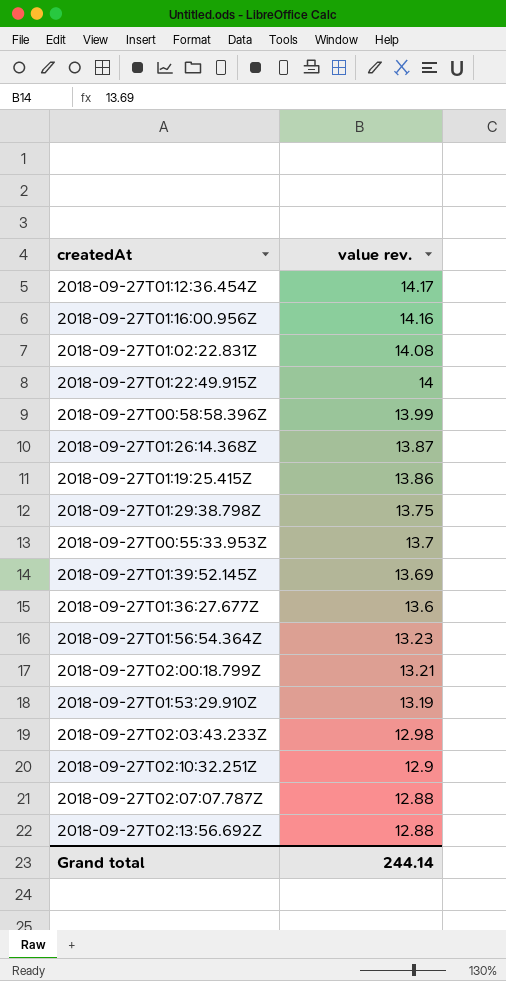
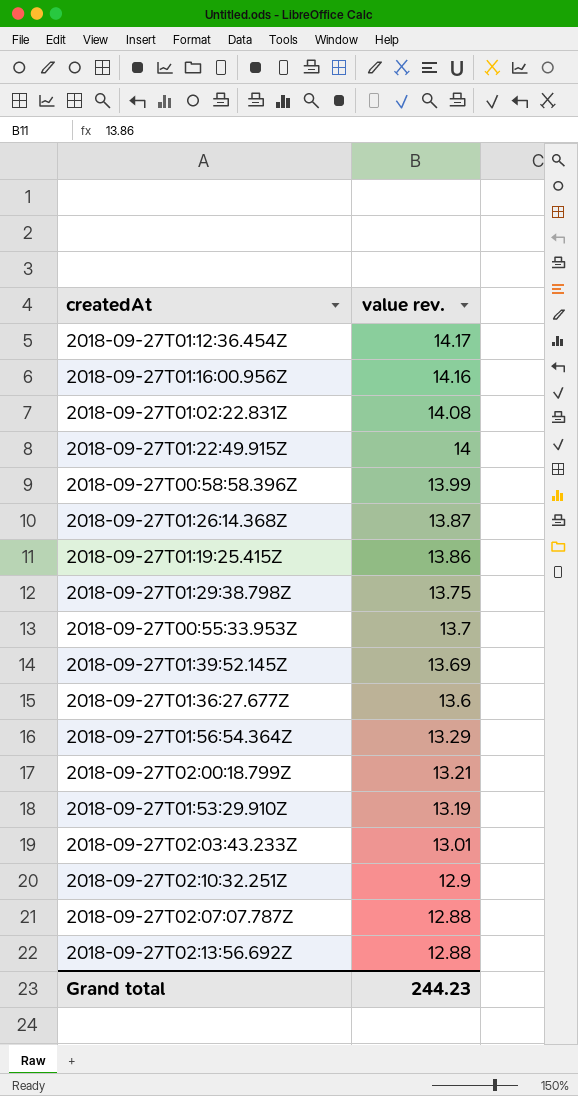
2018-09-27T01:56:54.364Z | value rev.: 13.23 -> 13.29
2018-09-27T02:03:43.233Z | value rev.: 12.98 -> 13.01
Grand total | value rev.: 244.14 -> 244.23

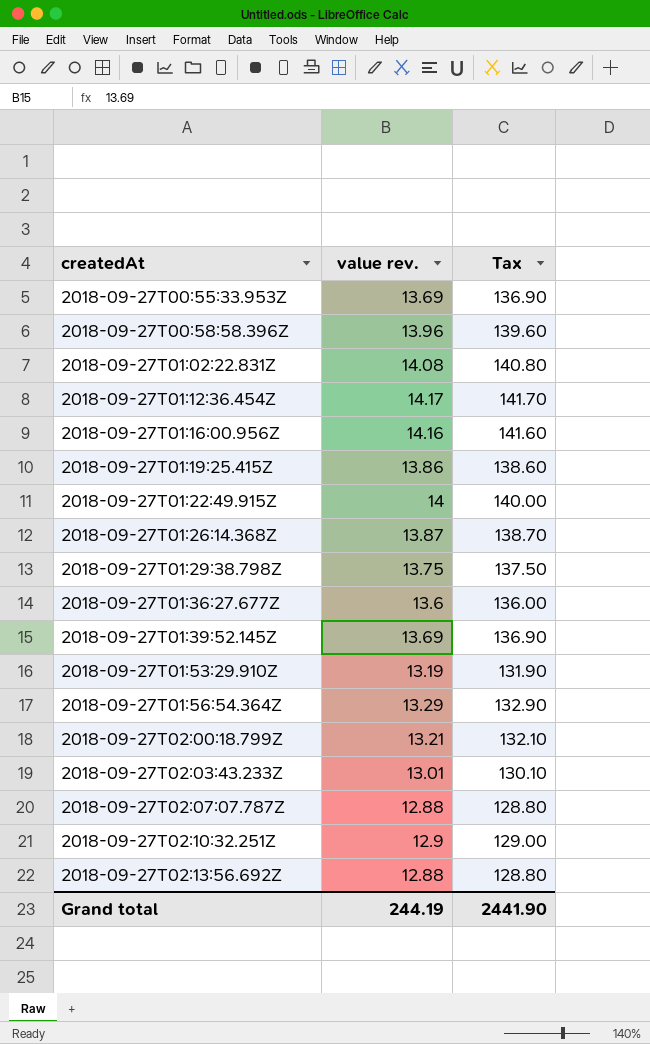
row order: value rev. descending -> createdAt ascending
column Tax | formula: none -> [value rev.] * 10
2018-09-27T00:55:33.953Z | value rev.: 13.7 -> 13.69
2018-09-27T00:58:58.396Z | value rev.: 13.99 -> 13.96
Grand total | value rev.: 244.23 -> 244.19

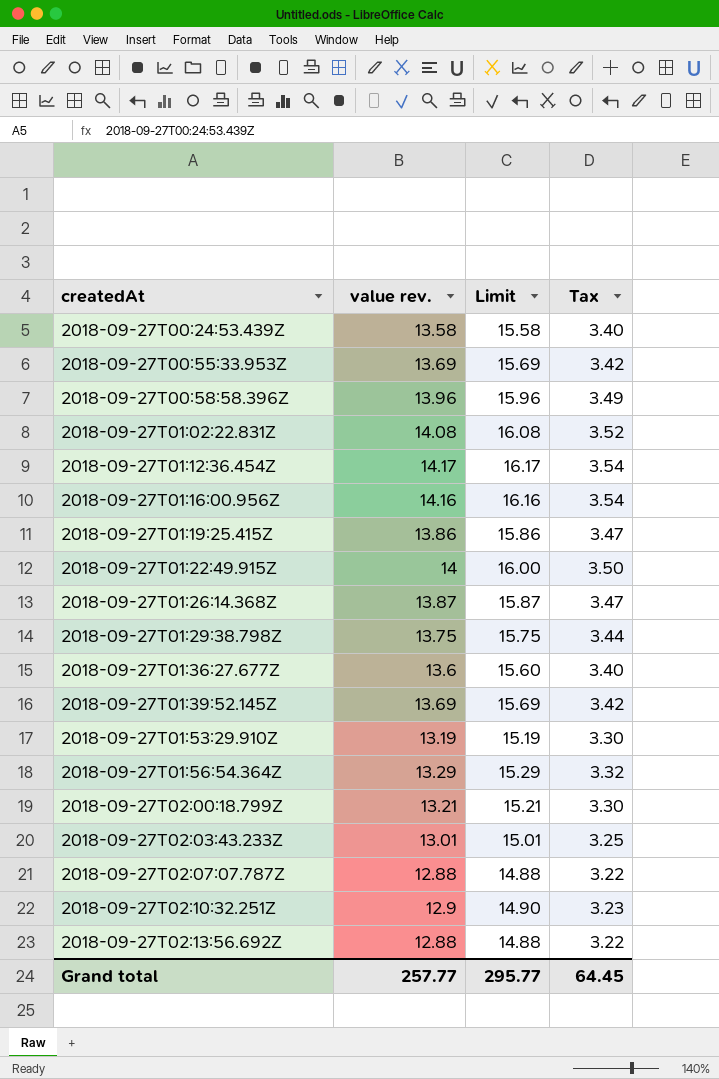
column Limit | formula: none -> [value rev.] + 2
column Tax | formula: [value rev.] * 10 -> [value rev.] * 0.25
row 2018-09-27T00:24:53.439Z: none -> 13.58 | 15.58 | 3.40
Grand total | value rev.: 244.19 -> 257.77
Grand total | Tax: 2441.90 -> 64.45

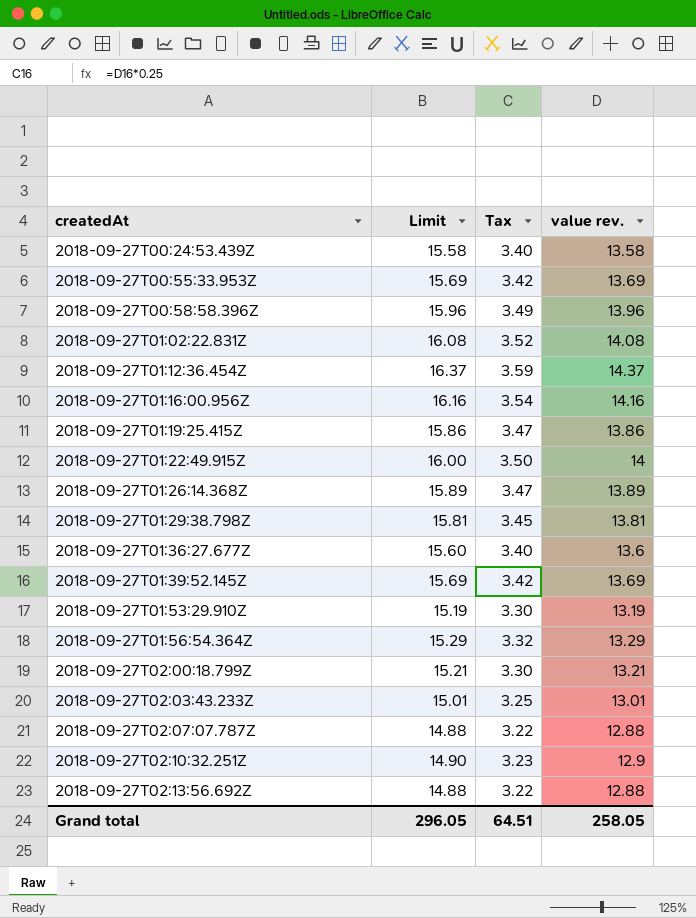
column value rev. | position: 2 -> 4
2018-09-27T01:12:36.454Z | Limit: 16.17 -> 16.37
2018-09-27T01:12:36.454Z | Tax: 3.54 -> 3.59
2018-09-27T01:12:36.454Z | value rev.: 14.17 -> 14.37
2018-09-27T01:26:14.368Z | Limit: 15.87 -> 15.89
2018-09-27T01:26:14.368Z | value rev.: 13.87 -> 13.89
2018-09-27T01:29:38.798Z | Limit: 15.75 -> 15.81
2018-09-27T01:29:38.798Z | Tax: 3.44 -> 3.45
2018-09-27T01:29:38.798Z | value rev.: 13.75 -> 13.81
Grand total | Limit: 295.77 -> 296.05
Grand total | Tax: 64.45 -> 64.51
Grand total | value rev.: 257.77 -> 258.05

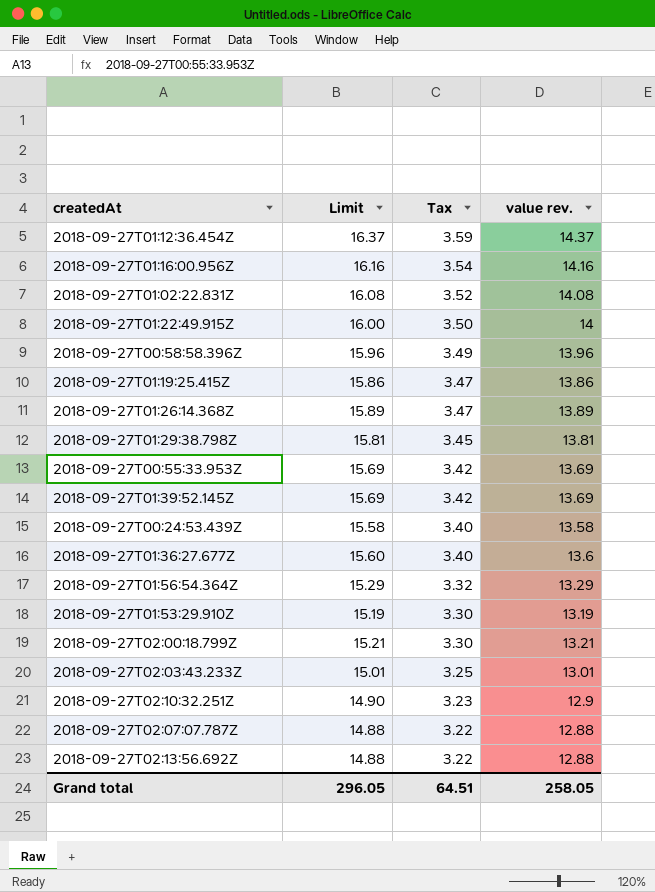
row order: createdAt ascending -> Tax descending

